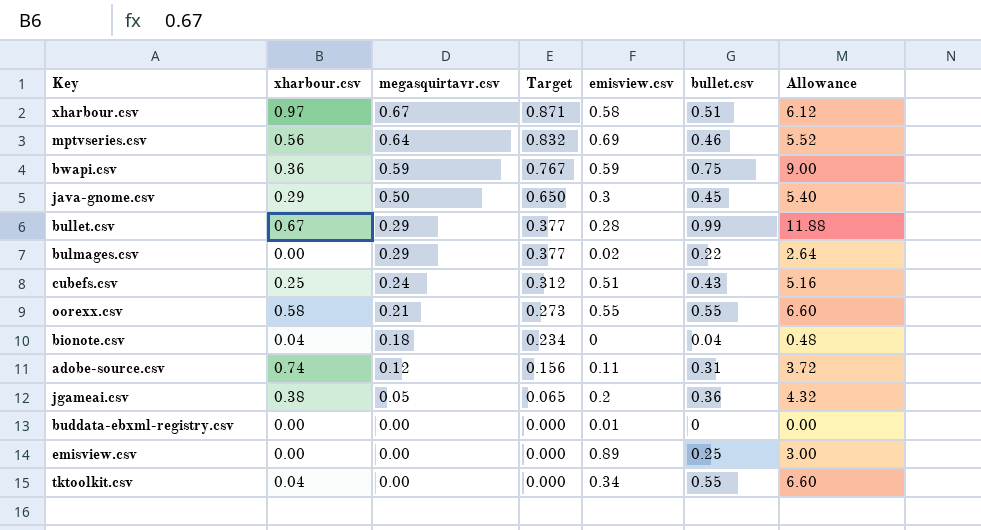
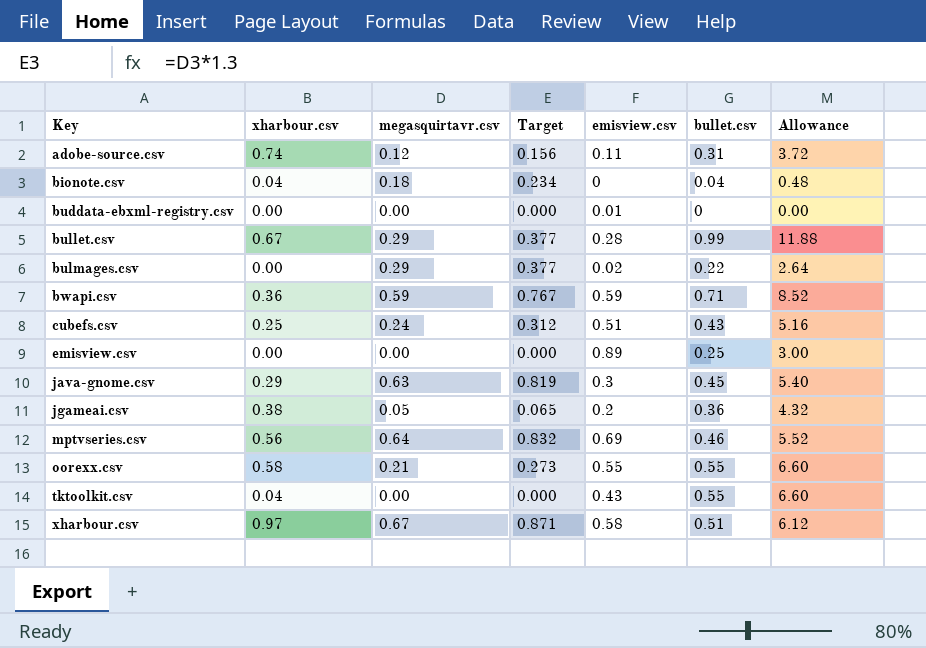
row order: megasquirtavr.csv descending -> Key ascending
bwapi.csv | bullet.csv: 0.75 -> 0.71
bwapi.csv | Allowance: 9.00 -> 8.52
java-gnome.csv | megasquirtavr.csv: 0.50 -> 0.63
java-gnome.csv | Target: 0.650 -> 0.819
tktoolkit.csv | emisview.csv: 0.34 -> 0.43

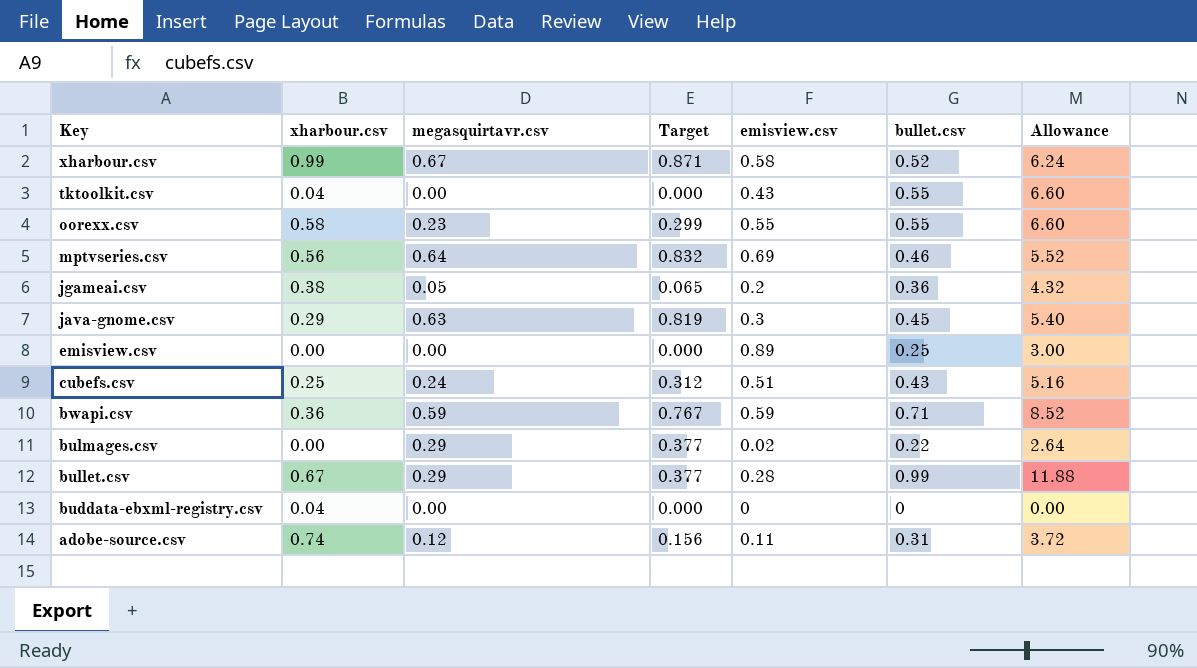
row order: Key ascending -> Key descending
row bionote.csv: 0.04 | 0.18 | 0.234 | 0 | 0.04 | 0.48 -> none
xharbour.csv | xharbour.csv: 0.97 -> 0.99
xharbour.csv | bullet.csv: 0.51 -> 0.52
xharbour.csv | Allowance: 6.12 -> 6.24
oorexx.csv | megasquirtavr.csv: 0.21 -> 0.23
oorexx.csv | Target: 0.273 -> 0.299
buddata-ebxml-registry.csv | xharbour.csv: 0.00 -> 0.04
buddata-ebxml-registry.csv | emisview.csv: 0.01 -> 0

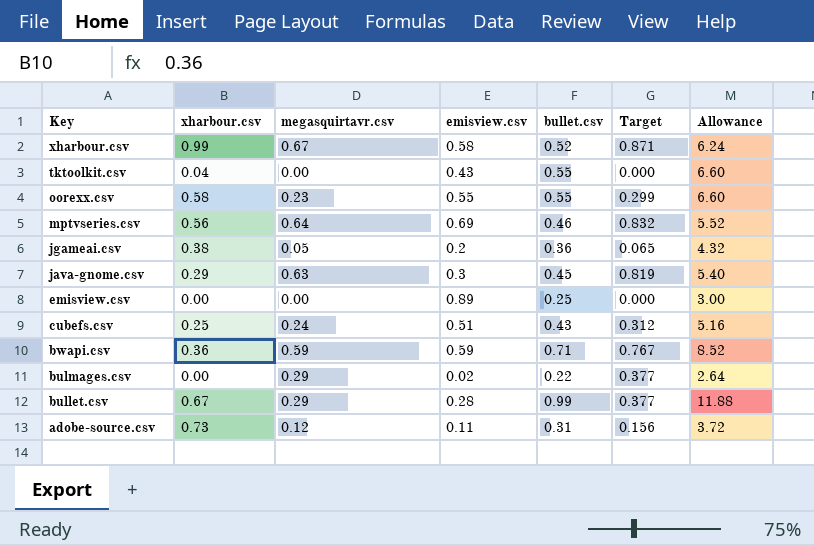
column Target | position: 4 -> 6
row buddata-ebxml-registry.csv: 0.04 | 0.00 | 0.000 | 0 | 0 | 0.00 -> none
adobe-source.csv | xharbour.csv: 0.74 -> 0.73

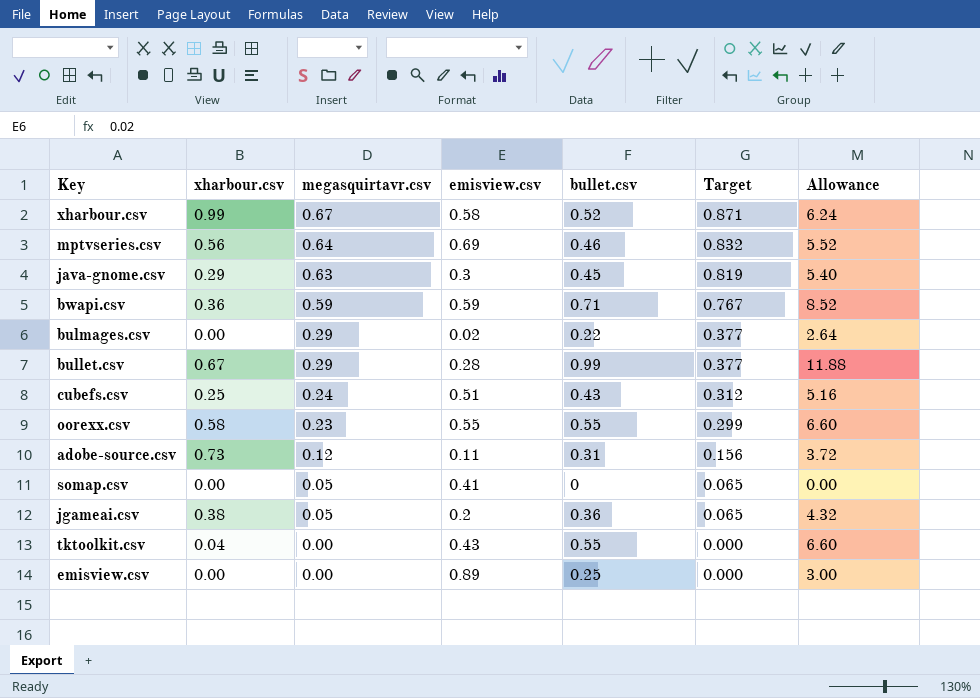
row order: Key descending -> megasquirtavr.csv descending
row somap.csv: none -> 0.00 | 0.05 | 0.41 | 0 | 0.065 | 0.00

